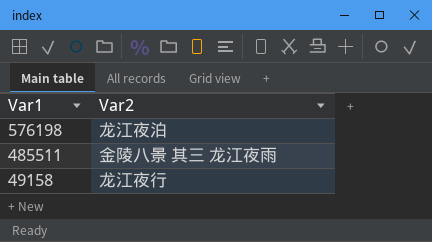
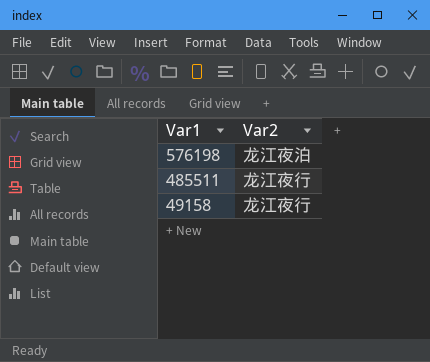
485511 | Var2: 金陵八景 其三 龙江夜雨 -> 龙江夜行

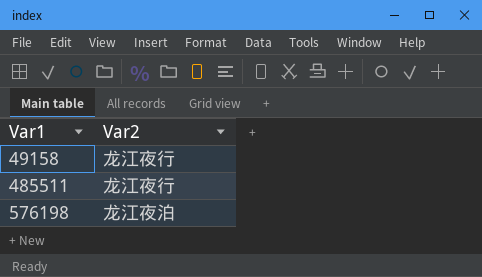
row order: Var1 descending -> Var1 ascending

